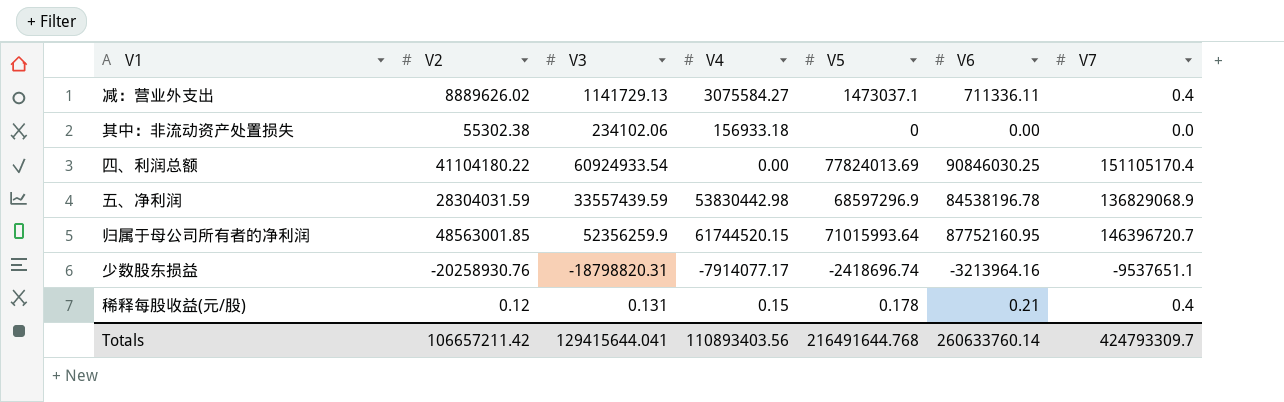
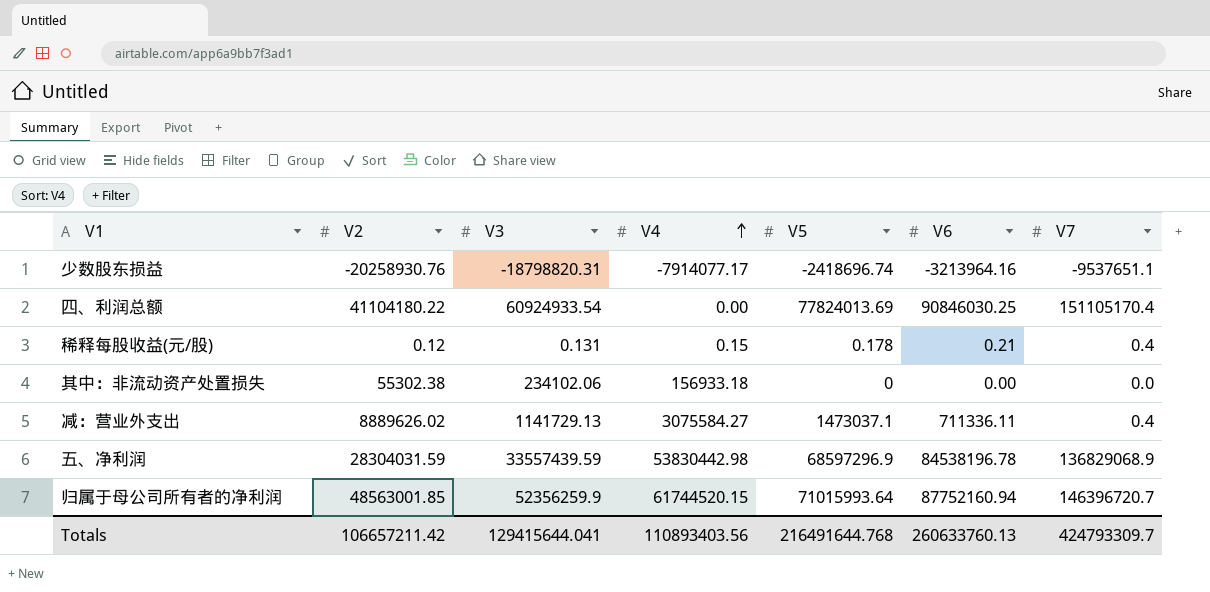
row order: none -> V4 ascending
归属于母公司所有者的净利润 | V6: 87752160.95 -> 87752160.94
Totals | V6: 260633760.14 -> 260633760.13

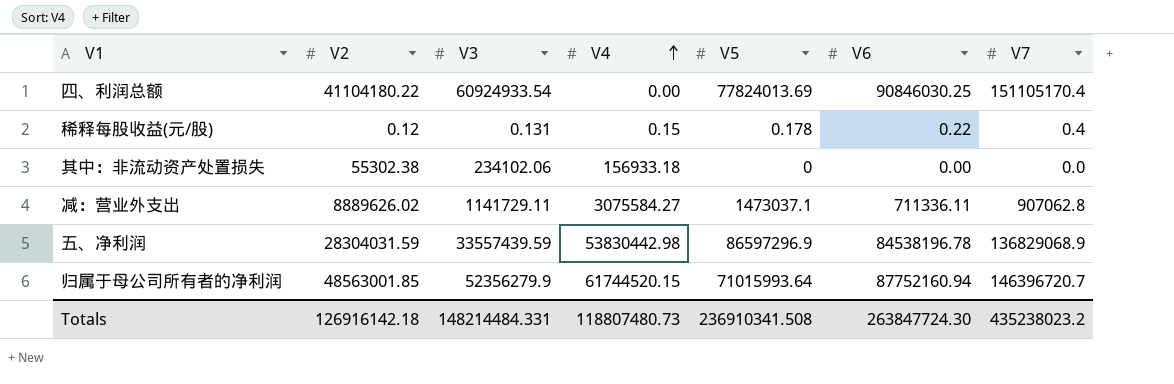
row 少数股东损益: -20258930.76 | -18798820.31 | -7914077.17 | -2418696.74 | -3213964.16 | -9537651.1 -> none
稀释每股收益(元/股) | V6: 0.21 -> 0.22
减：营业外支出 | V3: 1141729.13 -> 1141729.11
减：营业外支出 | V7: 0.4 -> 907062.8
五、净利润 | V5: 68597296.9 -> 86597296.9
归属于母公司所有者的净利润 | V3: 52356259.9 -> 52356279.9
Totals | V2: 106657211.42 -> 126916142.18
Totals | V3: 129415644.041 -> 148214484.331
Totals | V4: 110893403.56 -> 118807480.73
Totals | V5: 216491644.768 -> 236910341.508
Totals | V6: 260633760.13 -> 263847724.30
Totals | V7: 424793309.7 -> 435238023.2

